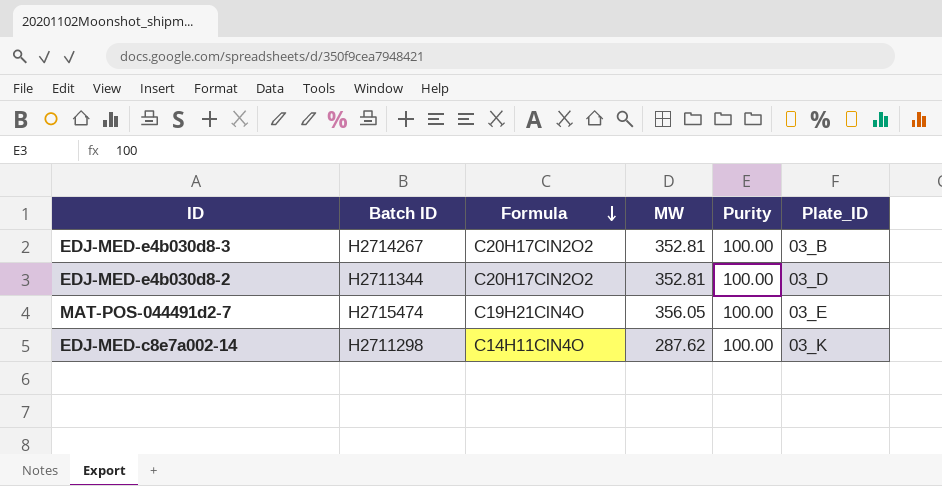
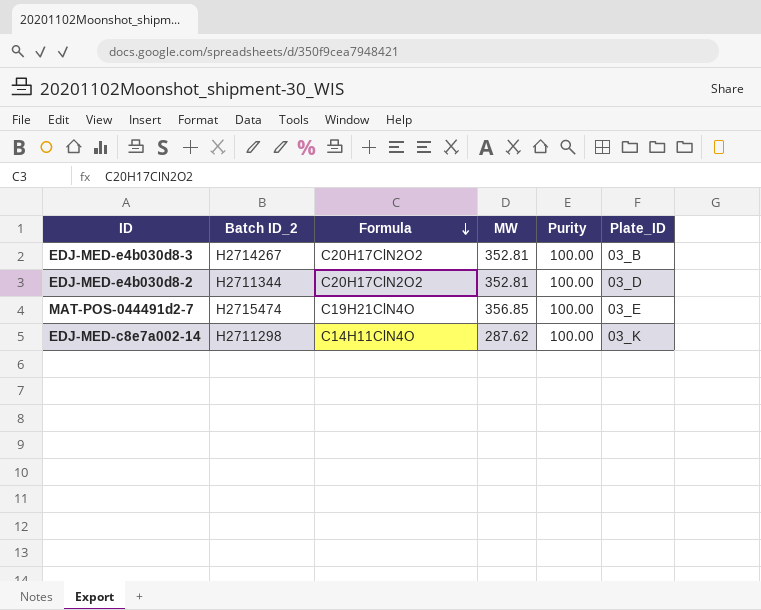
column name: Batch ID -> Batch ID_2
MAT-POS-044491d2-7 | MW: 356.05 -> 356.85

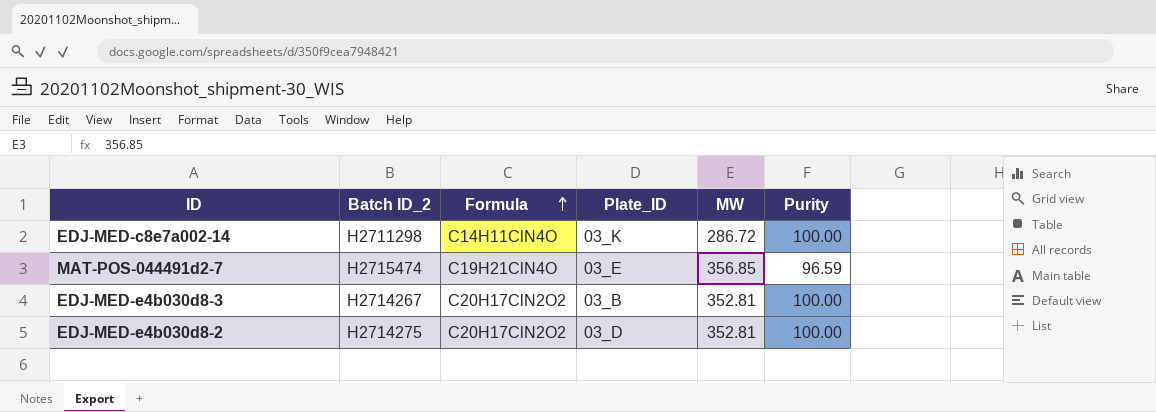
row order: Formula descending -> Formula ascending
column Plate_ID | position: 6 -> 4
EDJ-MED-c8e7a002-14 | MW: 287.62 -> 286.72
MAT-POS-044491d2-7 | Purity: 100.00 -> 96.59
EDJ-MED-e4b030d8-2 | Batch ID_2: H2711344 -> H2714275

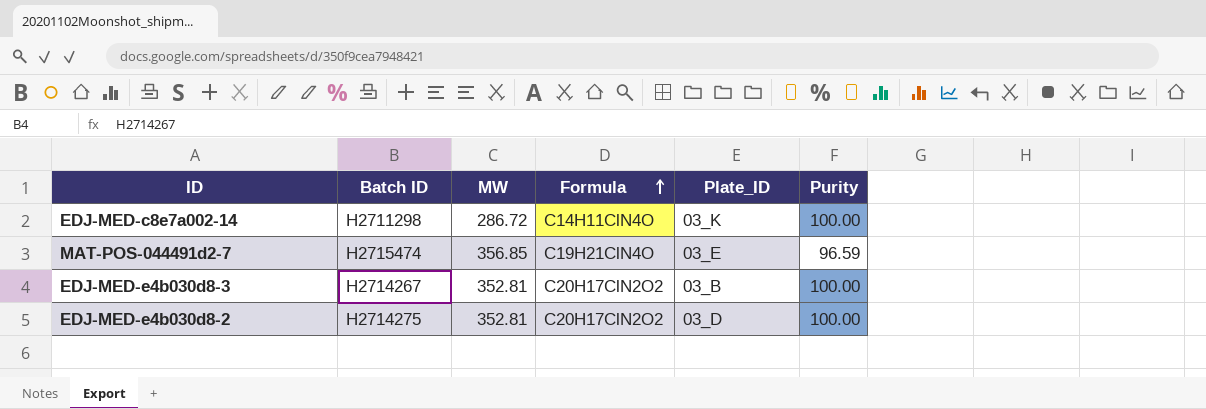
column name: Batch ID_2 -> Batch ID
column MW | position: 5 -> 3

